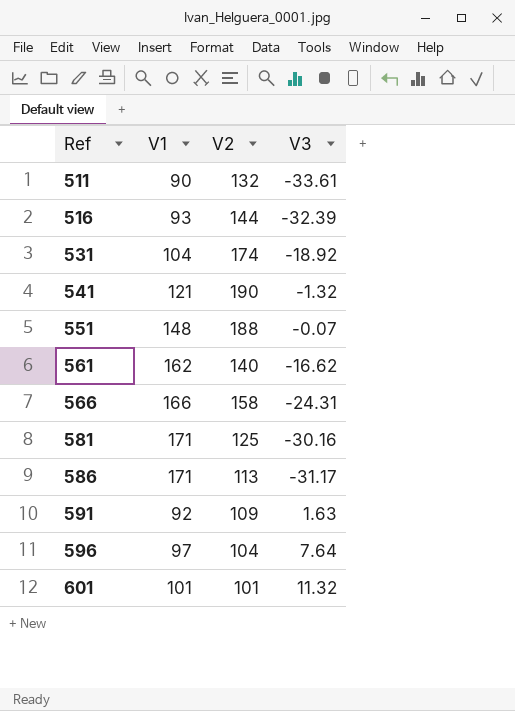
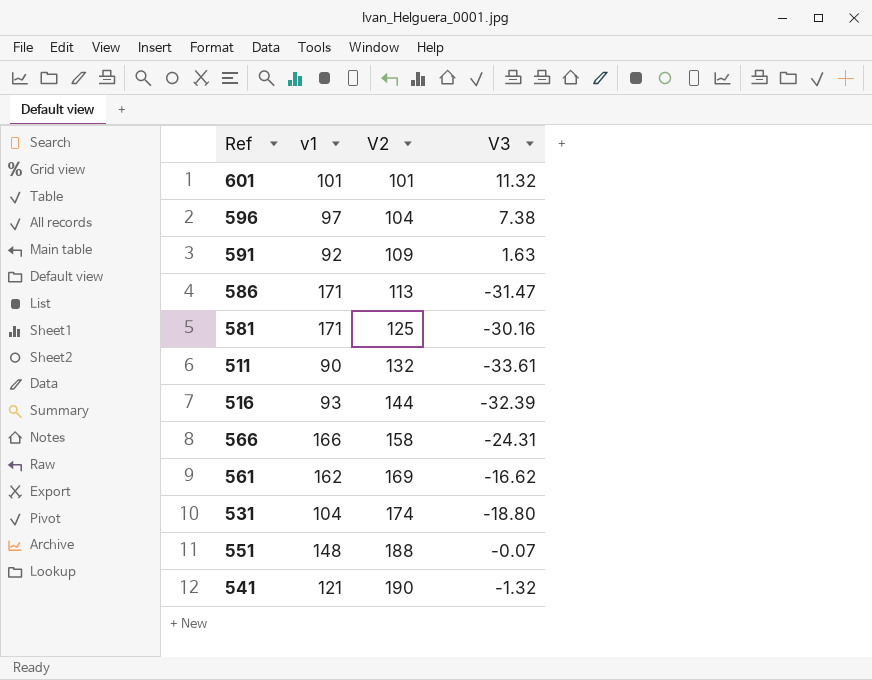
row order: Ref ascending -> V2 ascending
column name: V1 -> v1
596 | V3: 7.64 -> 7.38
586 | V3: -31.17 -> -31.47
561 | V2: 140 -> 169
531 | V3: -18.92 -> -18.80

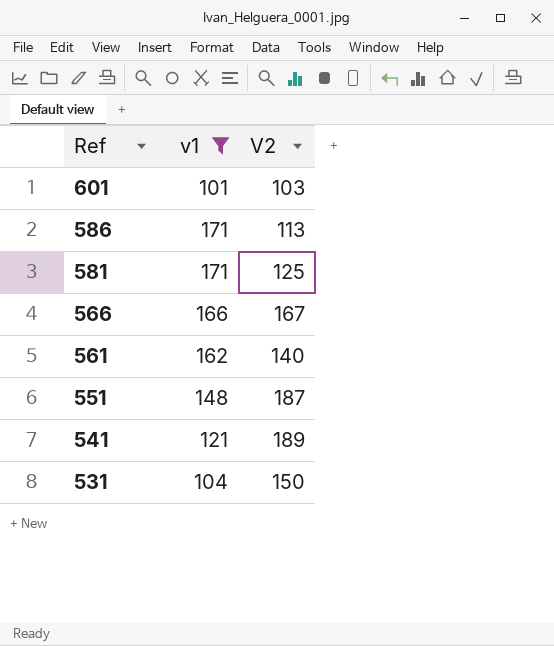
filter: none -> v1 >= 101
row order: V2 ascending -> Ref descending
column V3 | position: 4 -> none
601 | V2: 101 -> 103
566 | V2: 158 -> 167
561 | V2: 169 -> 140
551 | V2: 188 -> 187
541 | V2: 190 -> 189
531 | V2: 174 -> 150

